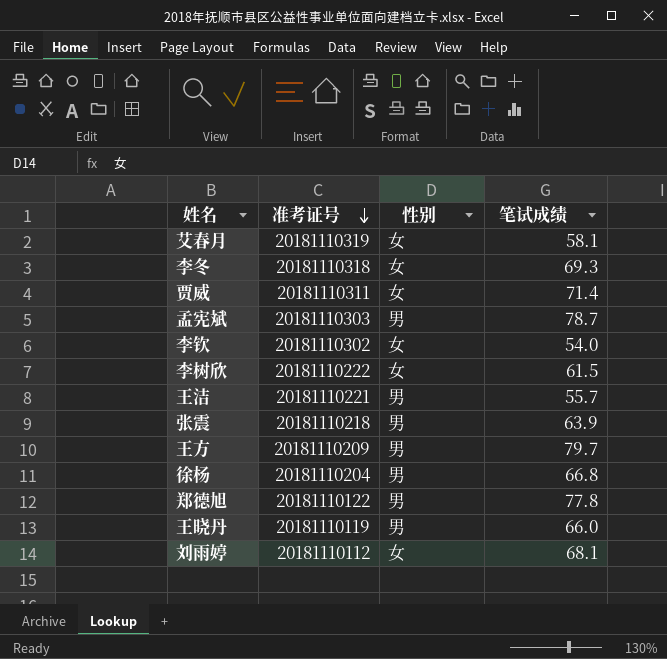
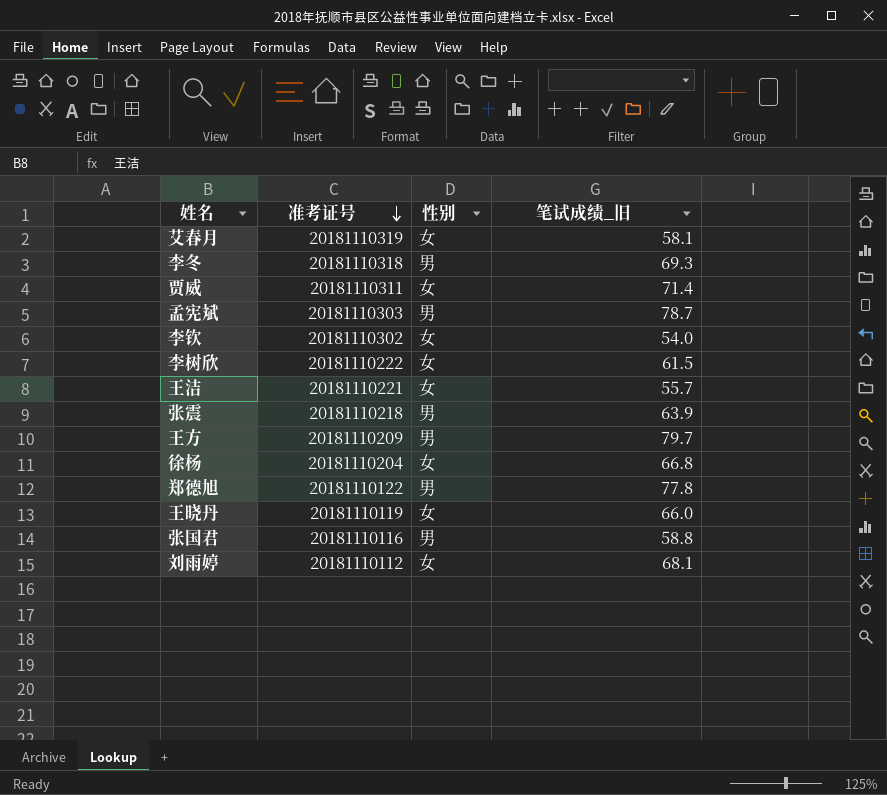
column name: 笔试成绩 -> 笔试成绩_旧
李冬 | 性别: 女 -> 男
王洁 | 性别: 男 -> 女
徐杨 | 性别: 男 -> 女
王晓丹 | 性别: 男 -> 女
row 张国君: none -> 20181110116 | 男 | 58.8

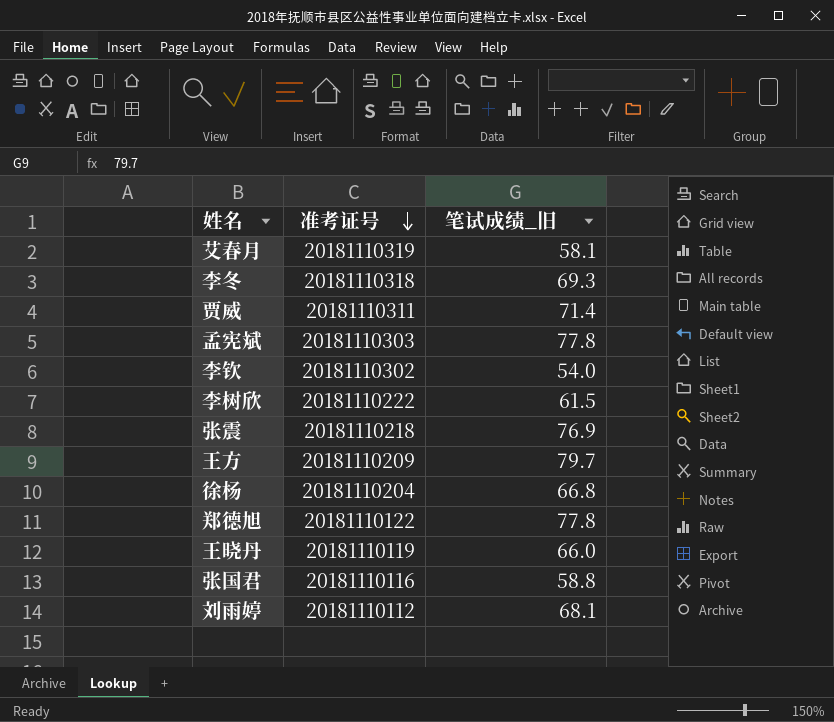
column 性别 | position: 3 -> none
row 王洁: 20181110221 | 女 | 55.7 -> none
孟宪斌 | 笔试成绩_旧: 78.7 -> 77.8
张震 | 笔试成绩_旧: 63.9 -> 76.9

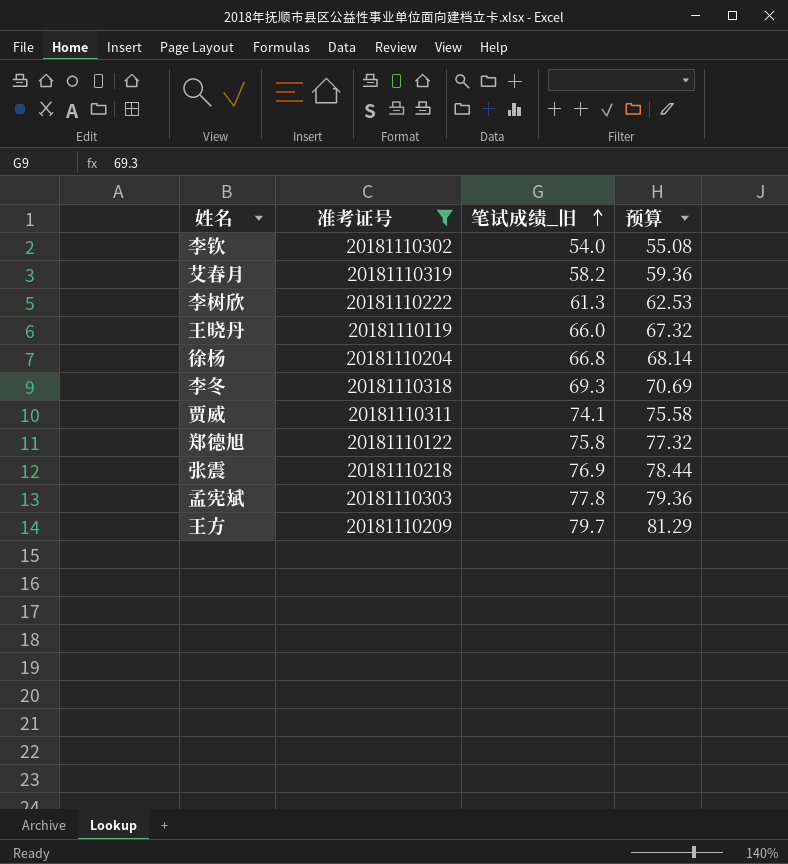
filter: none -> 准考证号 >= 20181110119
row order: 准考证号 descending -> 笔试成绩_旧 ascending
column 预算 | formula: none -> [笔试成绩_旧] * 1.02
艾春月 | 笔试成绩_旧: 58.1 -> 58.2
李树欣 | 笔试成绩_旧: 61.5 -> 61.3
贾威 | 笔试成绩_旧: 71.4 -> 74.1
郑德旭 | 笔试成绩_旧: 77.8 -> 75.8

